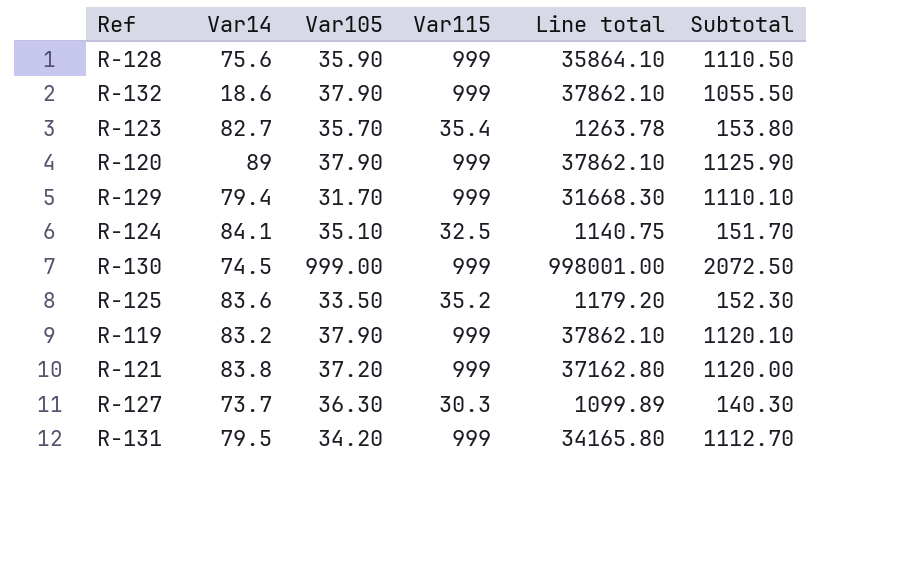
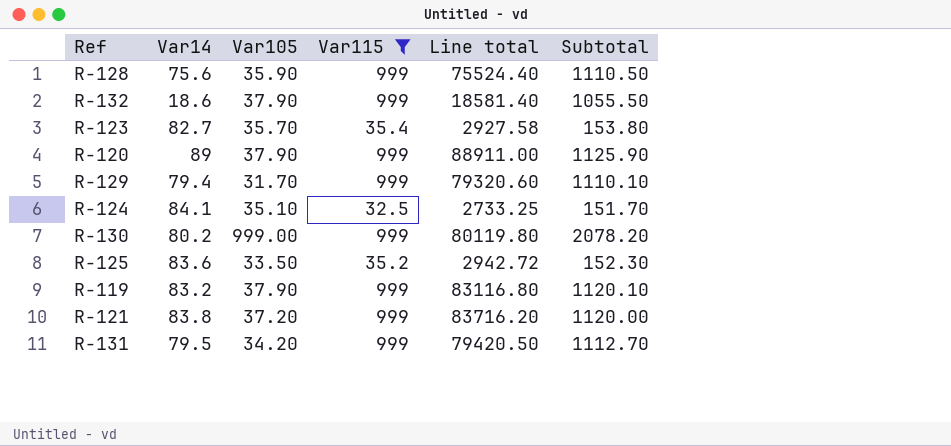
filter: none -> Var115 != 30.3
column Line total | formula: [Var105] * [Var115] -> [Var14] * [Var115]
R-130 | Var14: 74.5 -> 80.2
R-130 | Subtotal: 2072.50 -> 2078.20

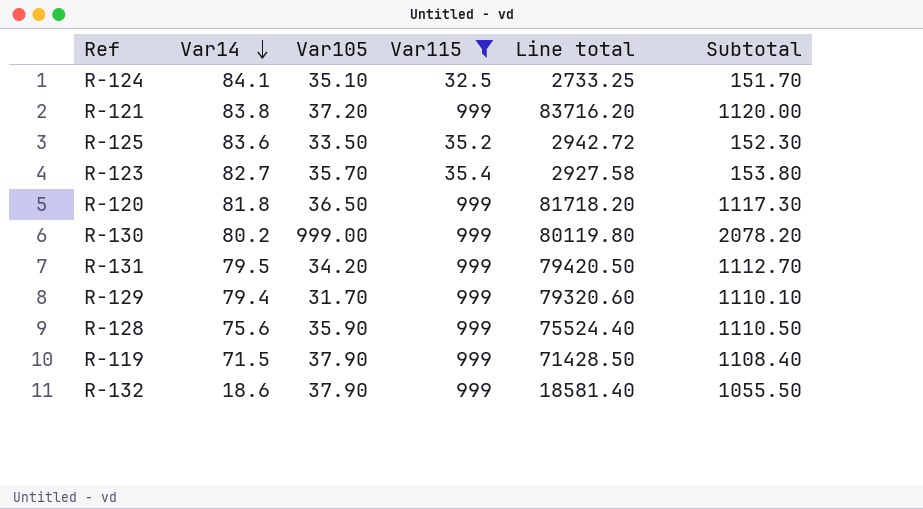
row order: none -> Var14 descending
R-120 | Var14: 89 -> 81.8
R-120 | Var105: 37.90 -> 36.50
R-120 | Line total: 88911.00 -> 81718.20
R-120 | Subtotal: 1125.90 -> 1117.30
R-119 | Var14: 83.2 -> 71.5
R-119 | Line total: 83116.80 -> 71428.50
R-119 | Subtotal: 1120.10 -> 1108.40

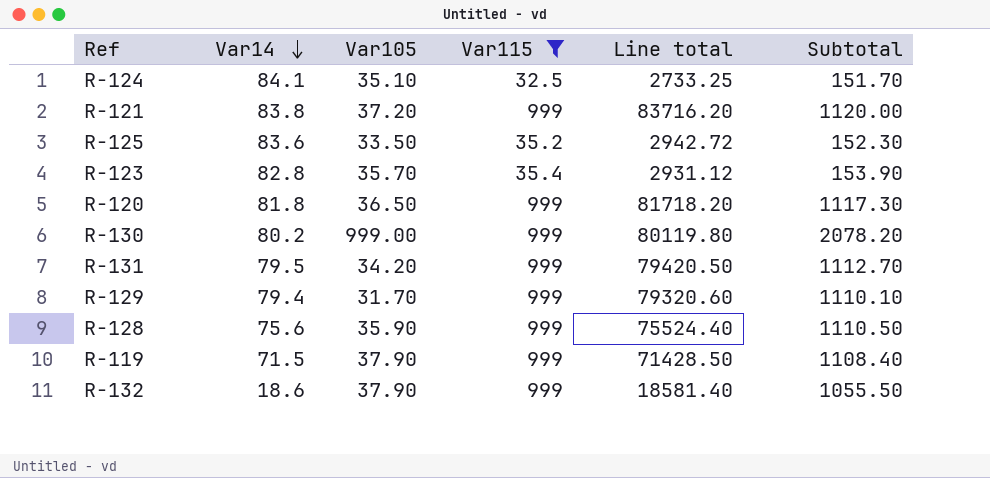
R-123 | Var14: 82.7 -> 82.8
R-123 | Line total: 2927.58 -> 2931.12
R-123 | Subtotal: 153.80 -> 153.90

